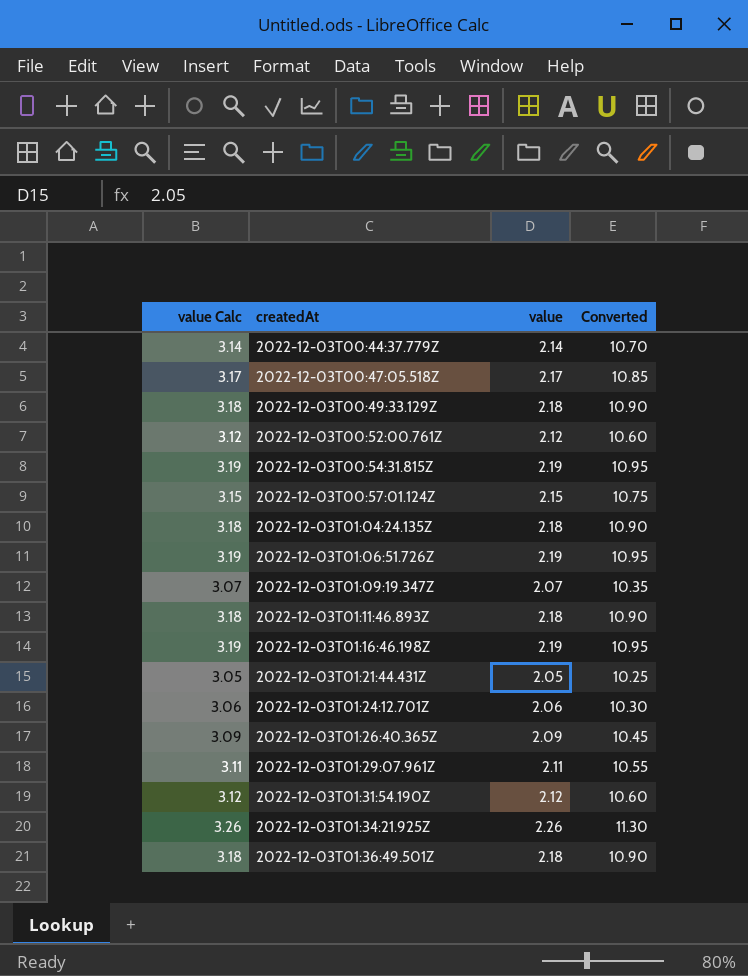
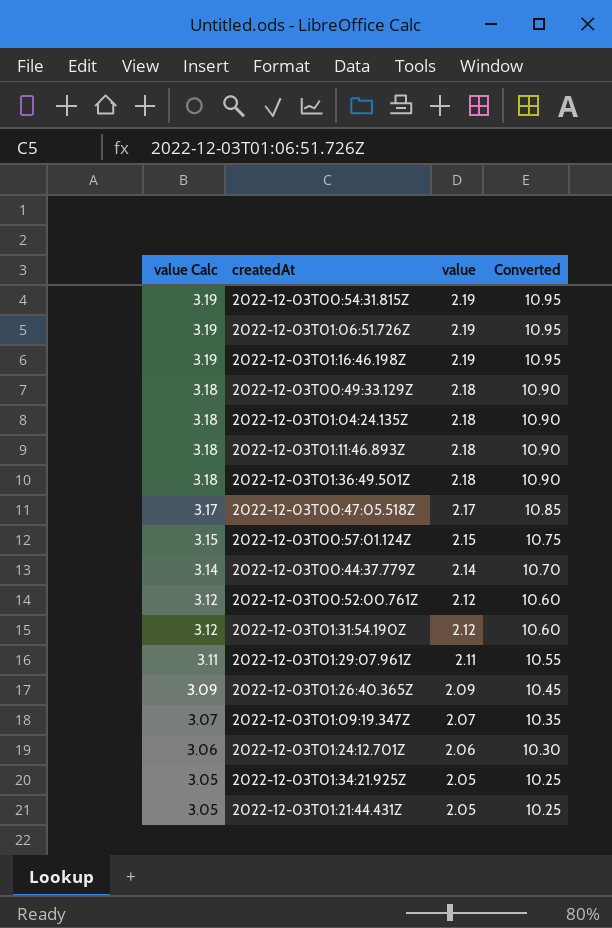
row order: createdAt ascending -> value Calc descending
2022-12-03T01:34:21.925Z | value Calc: 3.26 -> 3.05
2022-12-03T01:34:21.925Z | value: 2.26 -> 2.05
2022-12-03T01:34:21.925Z | Converted: 11.30 -> 10.25

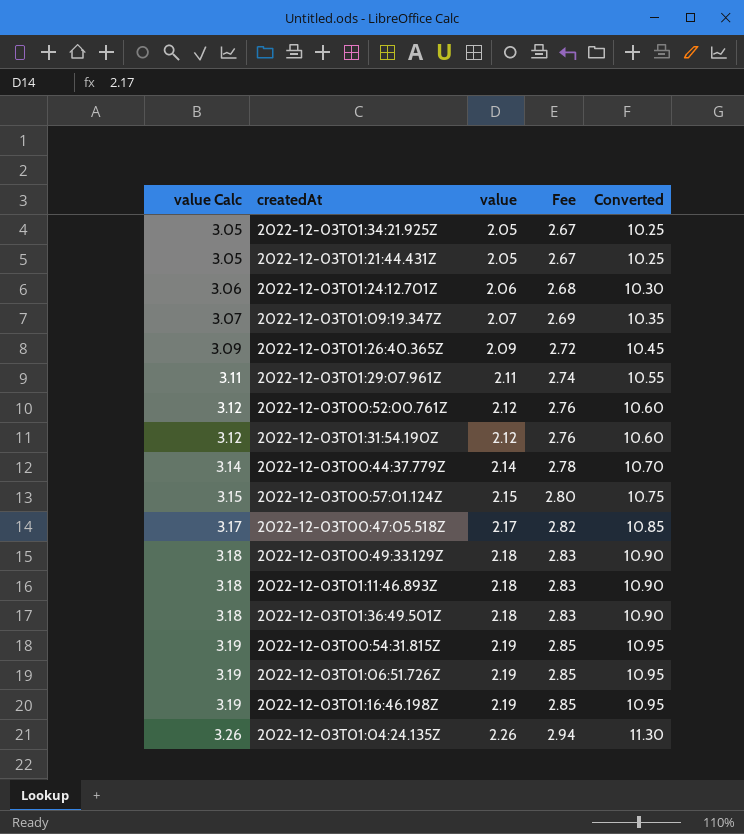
row order: value Calc descending -> value Calc ascending
column Fee | formula: none -> [value] * 1.3
2022-12-03T01:04:24.135Z | value Calc: 3.18 -> 3.26
2022-12-03T01:04:24.135Z | value: 2.18 -> 2.26
2022-12-03T01:04:24.135Z | Converted: 10.90 -> 11.30

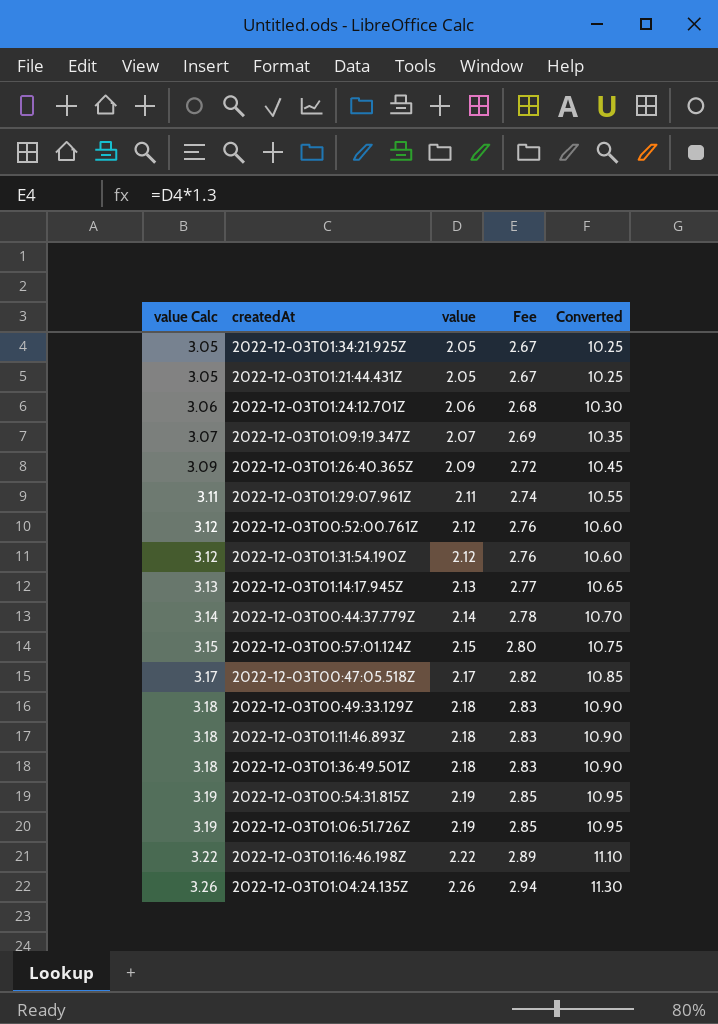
row 2022-12-03T01:14:17.945Z: none -> 3.13 | 2.13 | 2.77 | 10.65
2022-12-03T01:16:46.198Z | value Calc: 3.19 -> 3.22
2022-12-03T01:16:46.198Z | value: 2.19 -> 2.22
2022-12-03T01:16:46.198Z | Fee: 2.85 -> 2.89
2022-12-03T01:16:46.198Z | Converted: 10.95 -> 11.10

